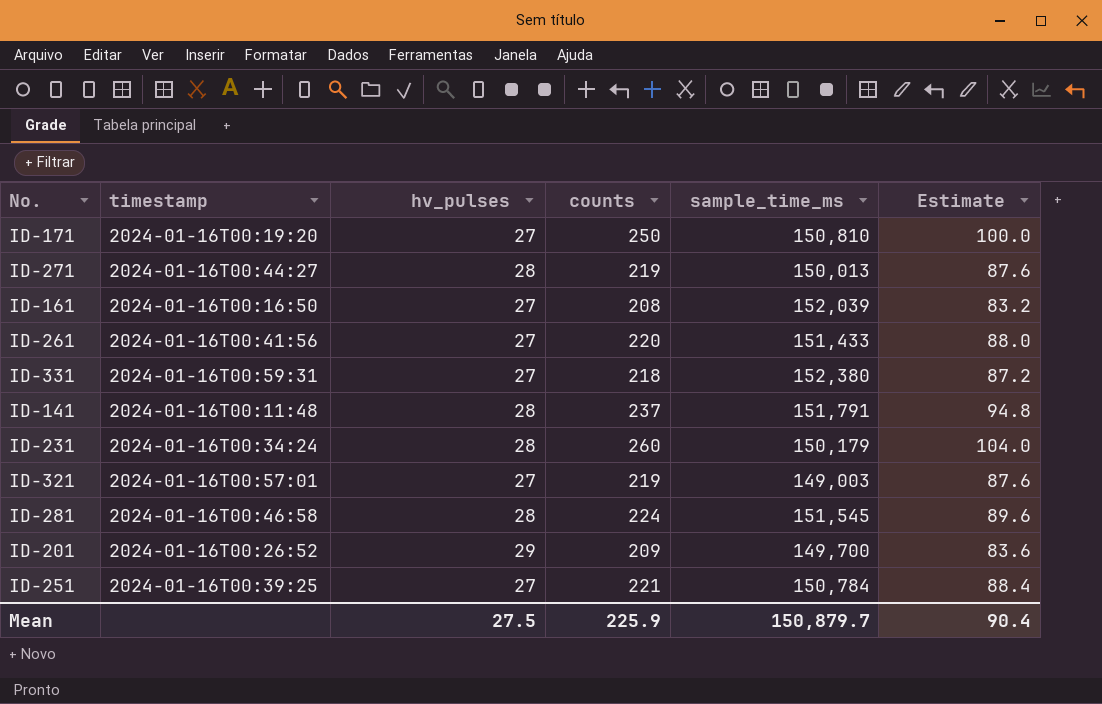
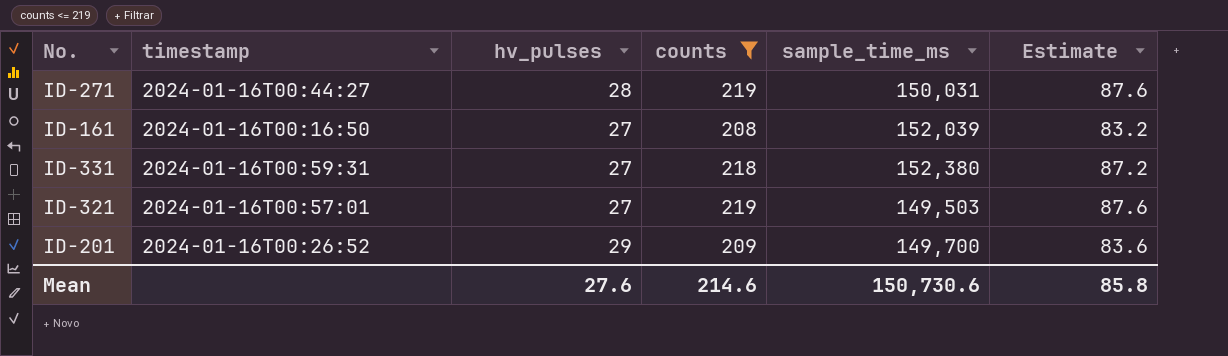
filter: none -> counts <= 219
ID-271 | sample_time_ms: 150,013 -> 150,031
ID-321 | sample_time_ms: 149,003 -> 149,503
Mean | hv_pulses: 27.5 -> 27.6
Mean | counts: 225.9 -> 214.6
Mean | sample_time_ms: 150,879.7 -> 150,730.6
Mean | Estimate: 90.4 -> 85.8

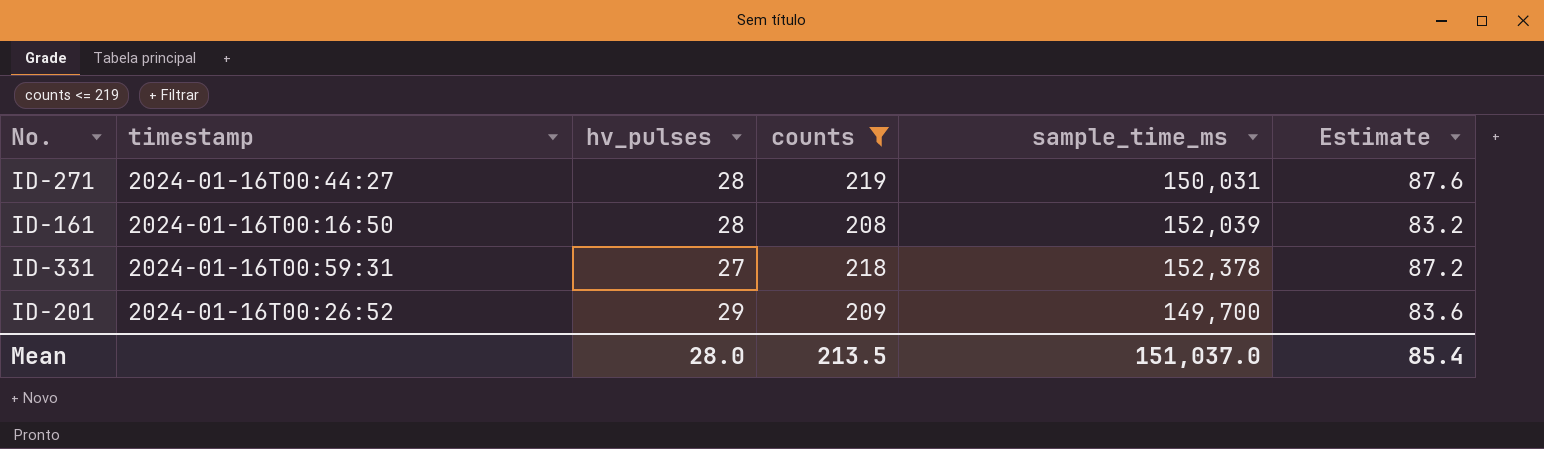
row ID-321: 2024-01-16T00:57:01 | 27 | 219 | 149,503 | 87.6 -> none
ID-161 | hv_pulses: 27 -> 28
ID-331 | sample_time_ms: 152,380 -> 152,378
Mean | hv_pulses: 27.6 -> 28.0
Mean | counts: 214.6 -> 213.5
Mean | sample_time_ms: 150,730.6 -> 151,037.0
Mean | Estimate: 85.8 -> 85.4

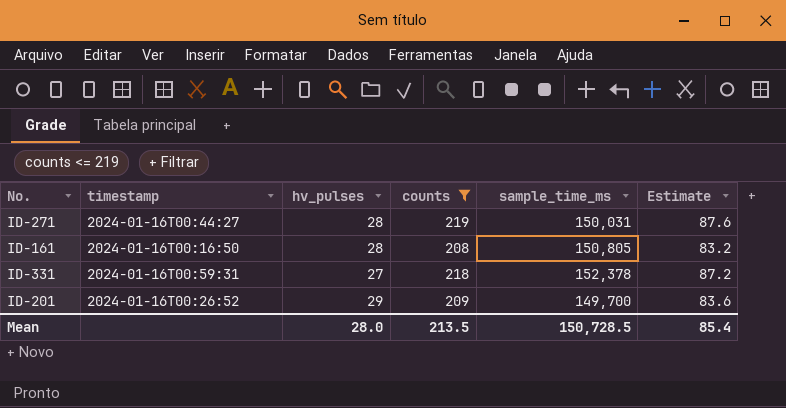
ID-161 | sample_time_ms: 152,039 -> 150,805
Mean | sample_time_ms: 151,037.0 -> 150,728.5

